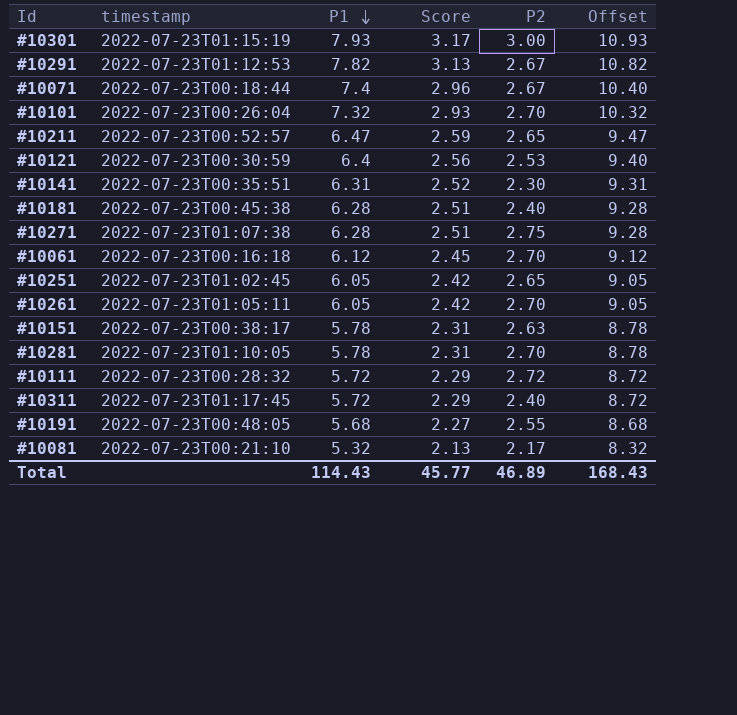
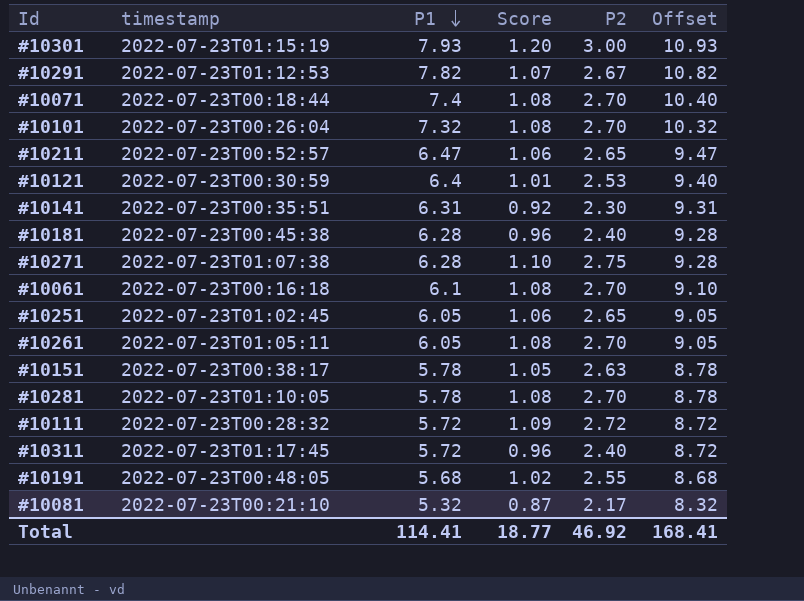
column Score | formula: [P1] * 0.4 -> [P2] * 0.4
#10071 | P2: 2.67 -> 2.70
#10061 | P1: 6.12 -> 6.1
#10061 | Offset: 9.12 -> 9.10
Total | P1: 114.43 -> 114.41
Total | Score: 45.77 -> 18.77
Total | P2: 46.89 -> 46.92
Total | Offset: 168.43 -> 168.41

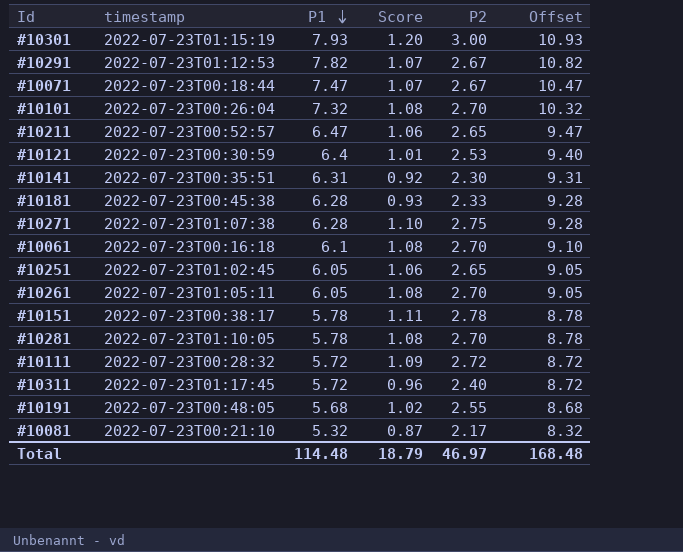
#10071 | P1: 7.4 -> 7.47
#10071 | Score: 1.08 -> 1.07
#10071 | P2: 2.70 -> 2.67
#10071 | Offset: 10.40 -> 10.47
#10181 | Score: 0.96 -> 0.93
#10181 | P2: 2.40 -> 2.33
#10151 | Score: 1.05 -> 1.11
#10151 | P2: 2.63 -> 2.78
Total | P1: 114.41 -> 114.48
Total | Score: 18.77 -> 18.79
Total | P2: 46.92 -> 46.97
Total | Offset: 168.41 -> 168.48

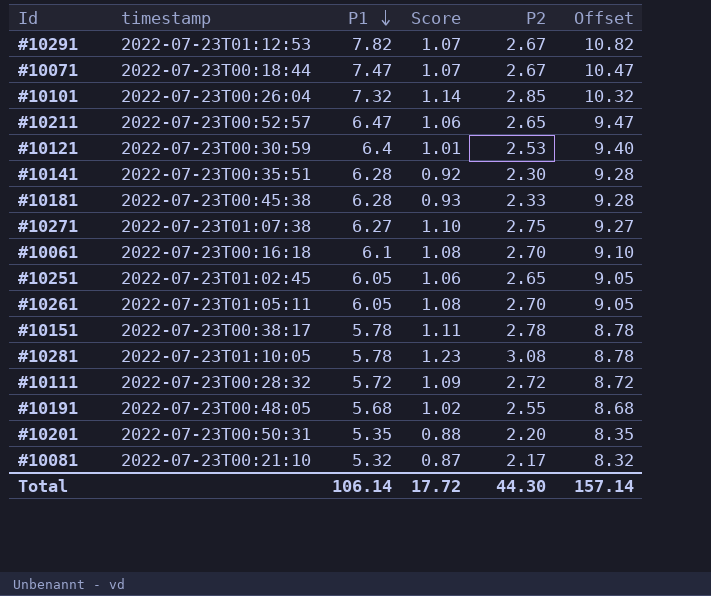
row #10301: 2022-07-23T01:15:19 | 7.93 | 1.20 | 3.00 | 10.93 -> none
row #10311: 2022-07-23T01:17:45 | 5.72 | 0.96 | 2.40 | 8.72 -> none
#10101 | Score: 1.08 -> 1.14
#10101 | P2: 2.70 -> 2.85
#10141 | P1: 6.31 -> 6.28
#10141 | Offset: 9.31 -> 9.28
#10271 | P1: 6.28 -> 6.27
#10271 | Offset: 9.28 -> 9.27
#10281 | Score: 1.08 -> 1.23
#10281 | P2: 2.70 -> 3.08
row #10201: none -> 2022-07-23T00:50:31 | 5.35 | 0.88 | 2.20 | 8.35
Total | P1: 114.48 -> 106.14
Total | Score: 18.79 -> 17.72
Total | P2: 46.97 -> 44.30
Total | Offset: 168.48 -> 157.14

